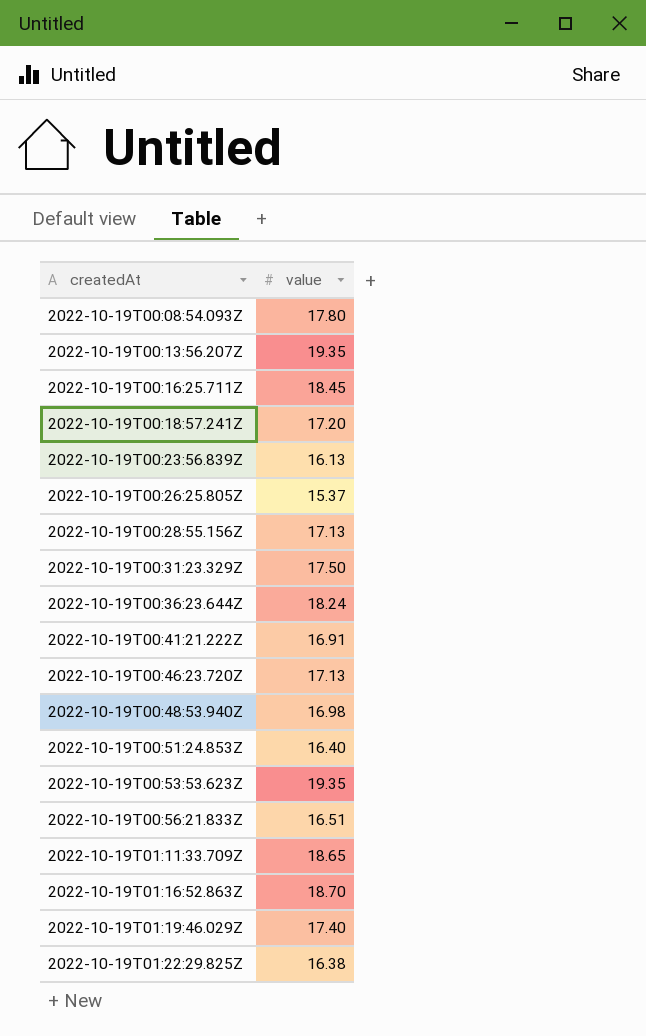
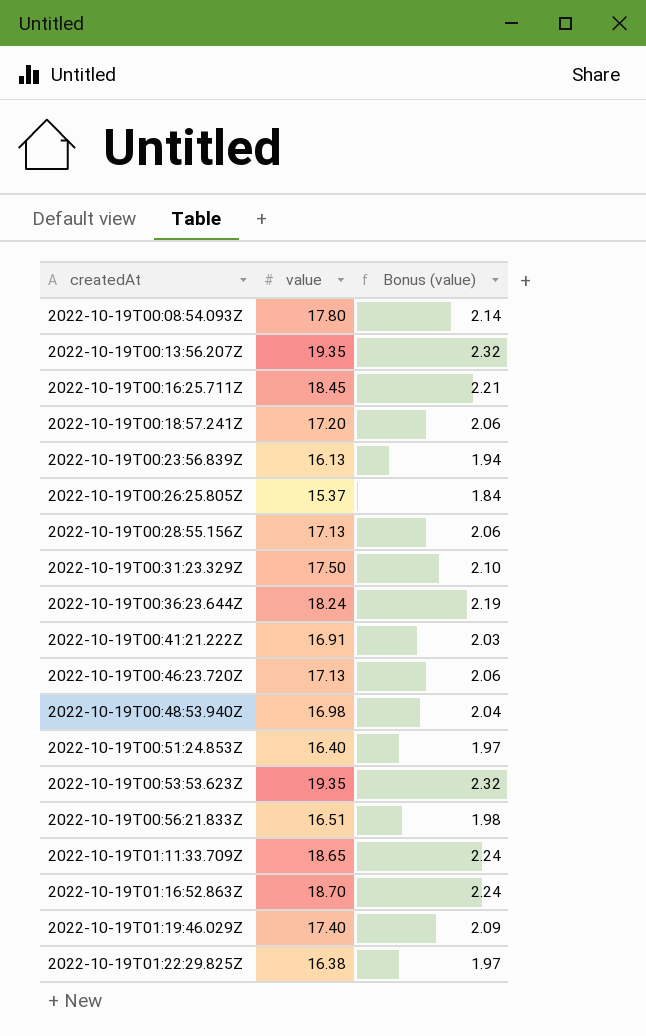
column Bonus (value) | formula: none -> [value] * 0.12

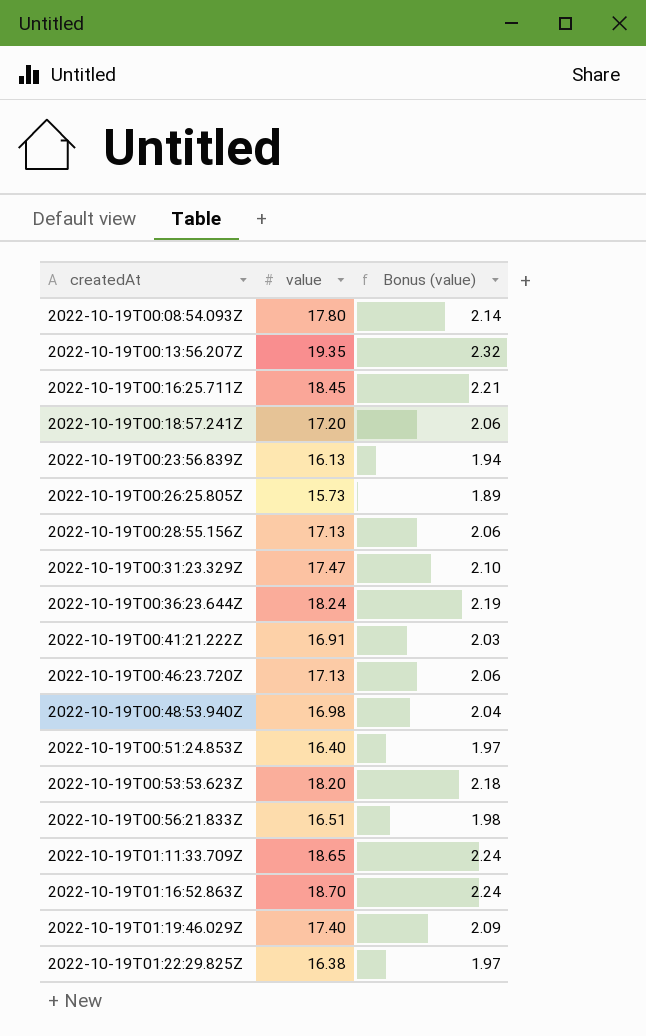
2022-10-19T00:26:25.805Z | value: 15.37 -> 15.73
2022-10-19T00:26:25.805Z | Bonus (value): 1.84 -> 1.89
2022-10-19T00:31:23.329Z | value: 17.50 -> 17.47
2022-10-19T00:53:53.623Z | value: 19.35 -> 18.20
2022-10-19T00:53:53.623Z | Bonus (value): 2.32 -> 2.18

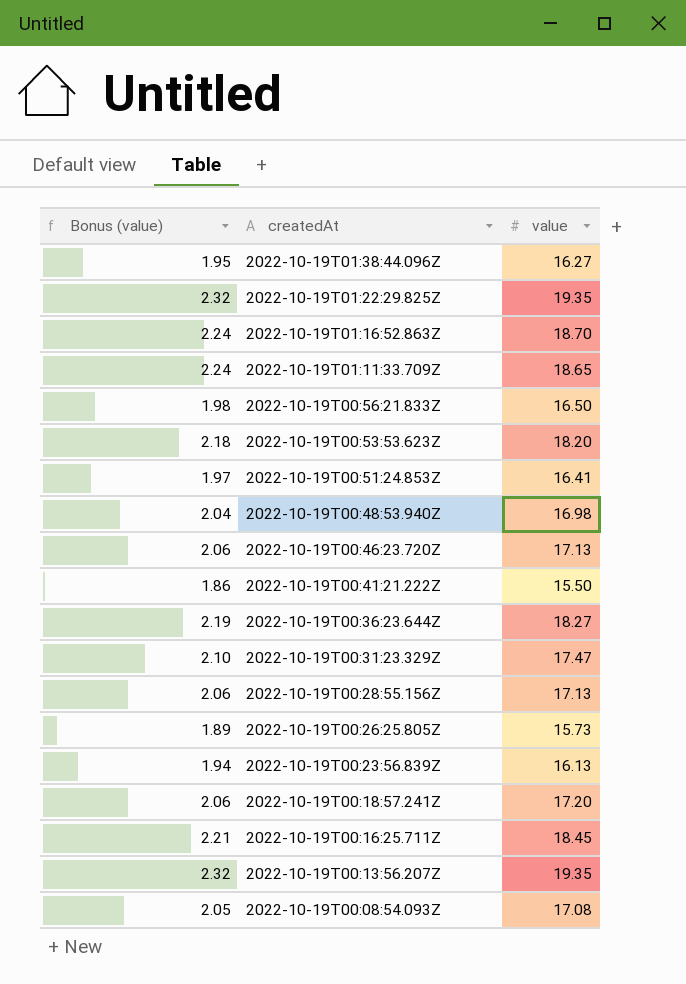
row order: createdAt ascending -> createdAt descending
column Bonus (value) | position: 3 -> 1
row 2022-10-19T01:19:46.029Z: 17.40 | 2.09 -> none
row 2022-10-19T01:38:44.096Z: none -> 1.95 | 16.27
2022-10-19T01:22:29.825Z | Bonus (value): 1.97 -> 2.32
2022-10-19T01:22:29.825Z | value: 16.38 -> 19.35
2022-10-19T00:56:21.833Z | value: 16.51 -> 16.50
2022-10-19T00:51:24.853Z | value: 16.40 -> 16.41
2022-10-19T00:41:21.222Z | Bonus (value): 2.03 -> 1.86
2022-10-19T00:41:21.222Z | value: 16.91 -> 15.50
2022-10-19T00:36:23.644Z | value: 18.24 -> 18.27
2022-10-19T00:08:54.093Z | Bonus (value): 2.14 -> 2.05
2022-10-19T00:08:54.093Z | value: 17.80 -> 17.08

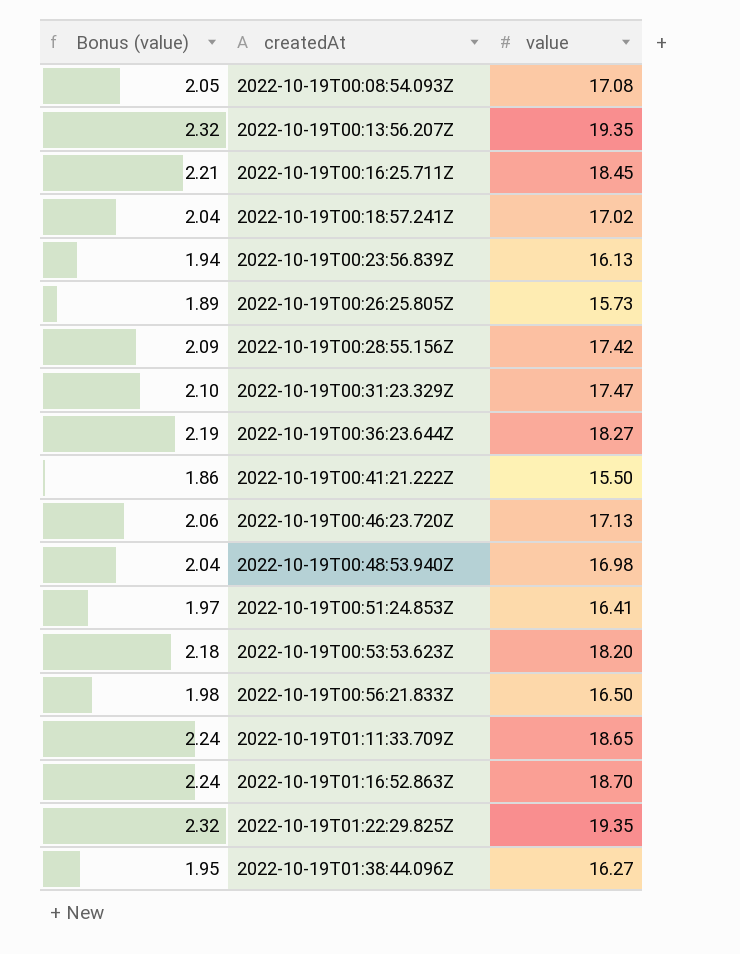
row order: createdAt descending -> createdAt ascending
2022-10-19T00:18:57.241Z | Bonus (value): 2.06 -> 2.04
2022-10-19T00:18:57.241Z | value: 17.20 -> 17.02
2022-10-19T00:28:55.156Z | Bonus (value): 2.06 -> 2.09
2022-10-19T00:28:55.156Z | value: 17.13 -> 17.42

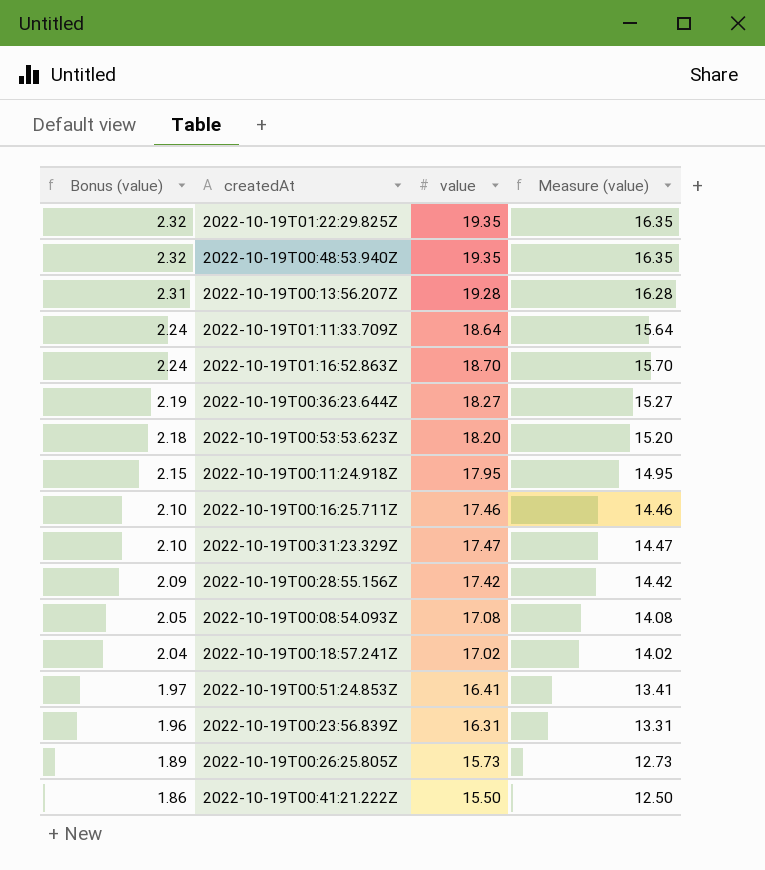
row order: createdAt ascending -> Bonus (value) descending
column Measure (value) | formula: none -> [value] - 3
row 2022-10-19T00:46:23.720Z: 2.06 | 17.13 -> none
row 2022-10-19T00:56:21.833Z: 1.98 | 16.50 -> none
row 2022-10-19T01:38:44.096Z: 1.95 | 16.27 -> none
2022-10-19T00:48:53.940Z | Bonus (value): 2.04 -> 2.32
2022-10-19T00:48:53.940Z | value: 16.98 -> 19.35
2022-10-19T00:13:56.207Z | Bonus (value): 2.32 -> 2.31
2022-10-19T00:13:56.207Z | value: 19.35 -> 19.28
2022-10-19T01:11:33.709Z | value: 18.65 -> 18.64
row 2022-10-19T00:11:24.918Z: none -> 2.15 | 17.95 | 14.95
2022-10-19T00:16:25.711Z | Bonus (value): 2.21 -> 2.10
2022-10-19T00:16:25.711Z | value: 18.45 -> 17.46
2022-10-19T00:23:56.839Z | Bonus (value): 1.94 -> 1.96
2022-10-19T00:23:56.839Z | value: 16.13 -> 16.31

